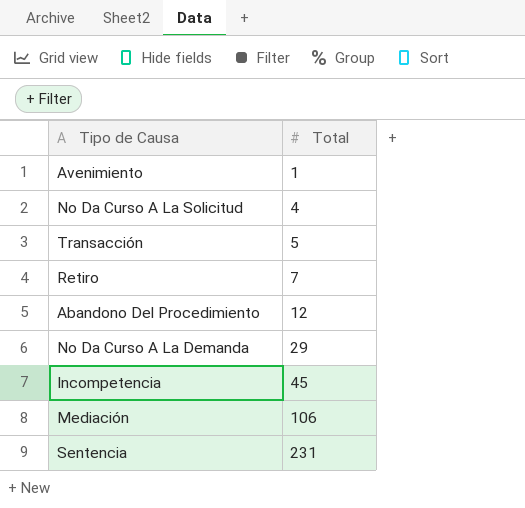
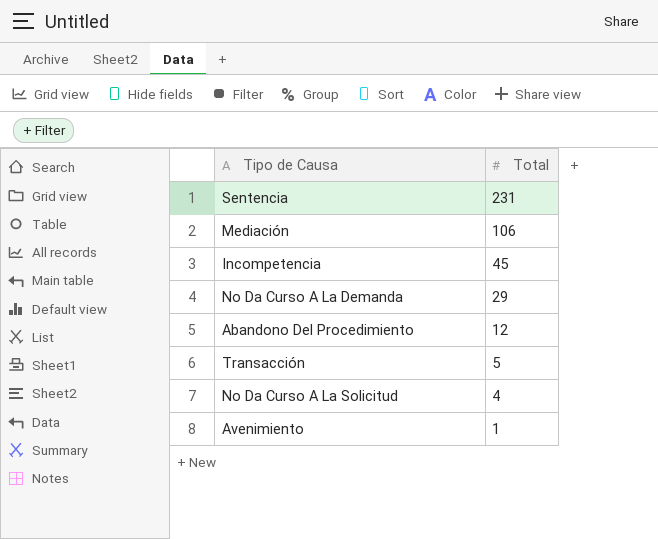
row order: Total ascending -> Total descending
row Retiro: 7 -> none

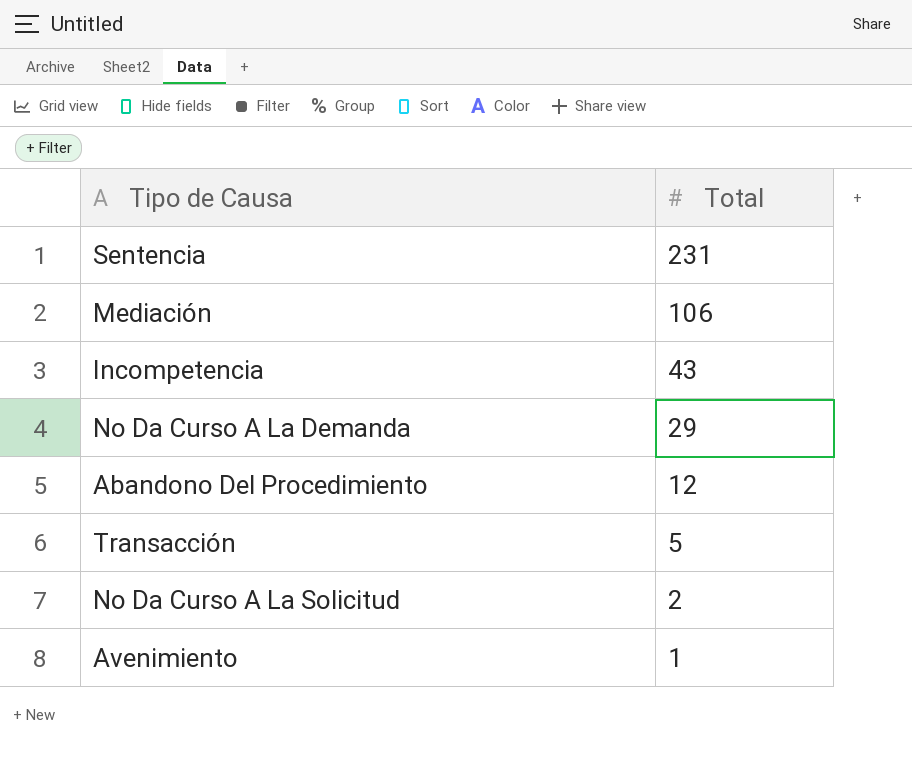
Incompetencia | Total: 45 -> 43
No Da Curso A La Solicitud | Total: 4 -> 2

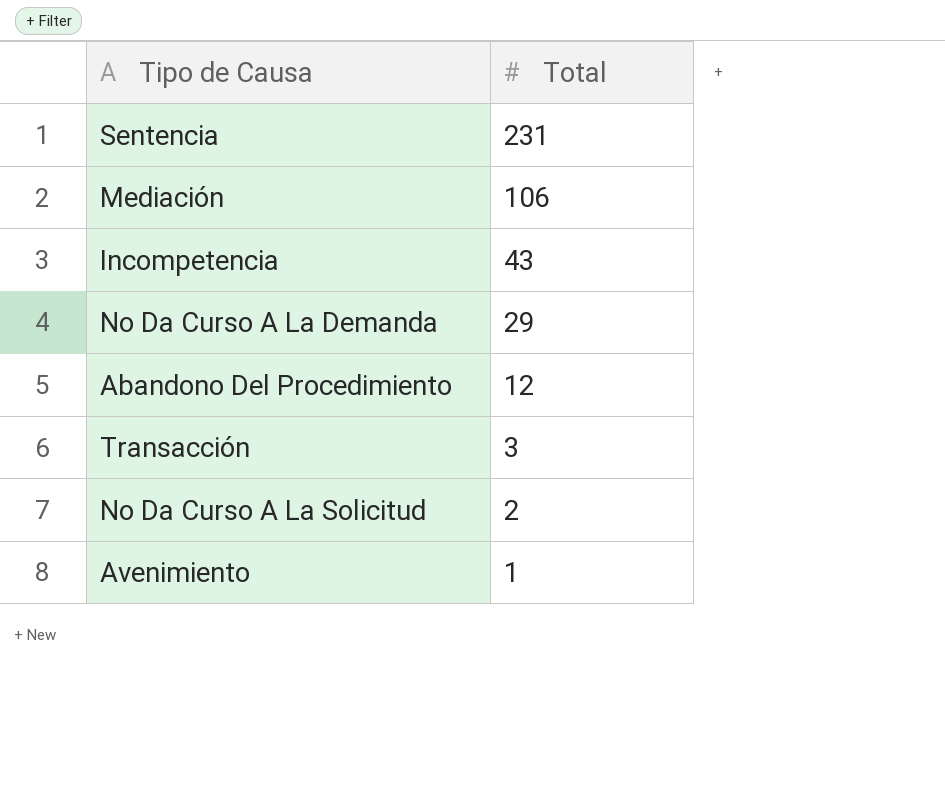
Transacción | Total: 5 -> 3

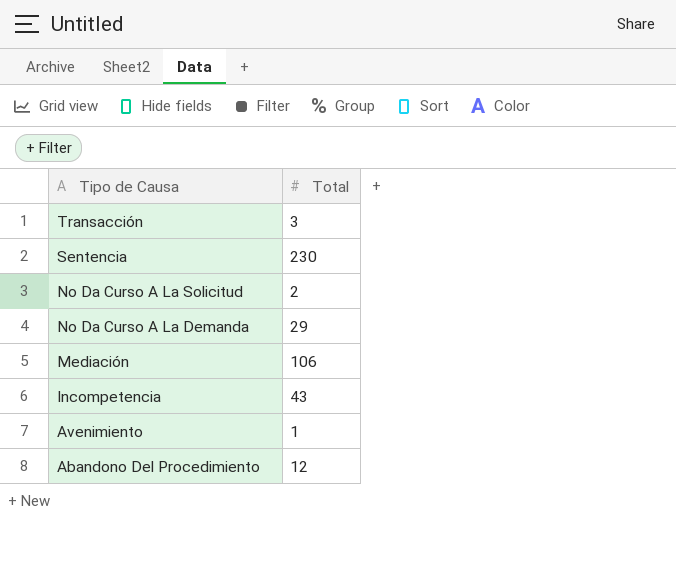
row order: Total descending -> Tipo de Causa descending
Sentencia | Total: 231 -> 230

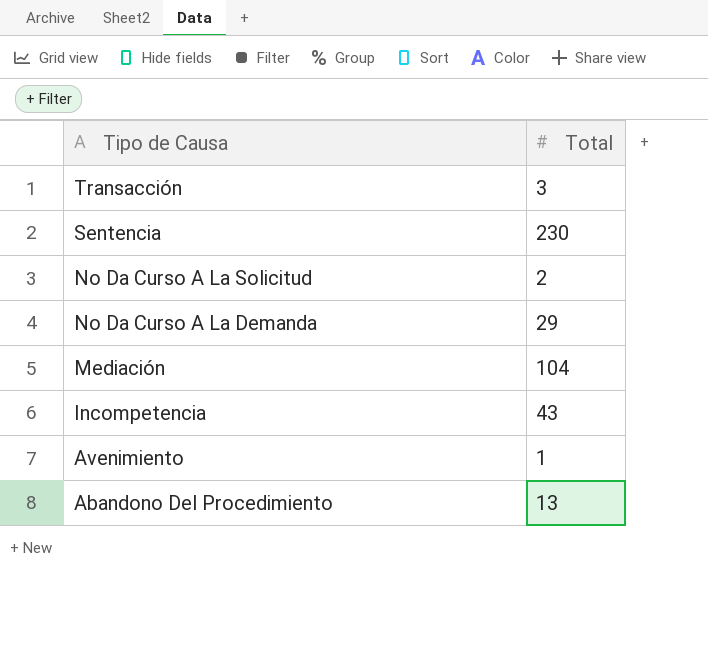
Mediación | Total: 106 -> 104
Abandono Del Procedimiento | Total: 12 -> 13

